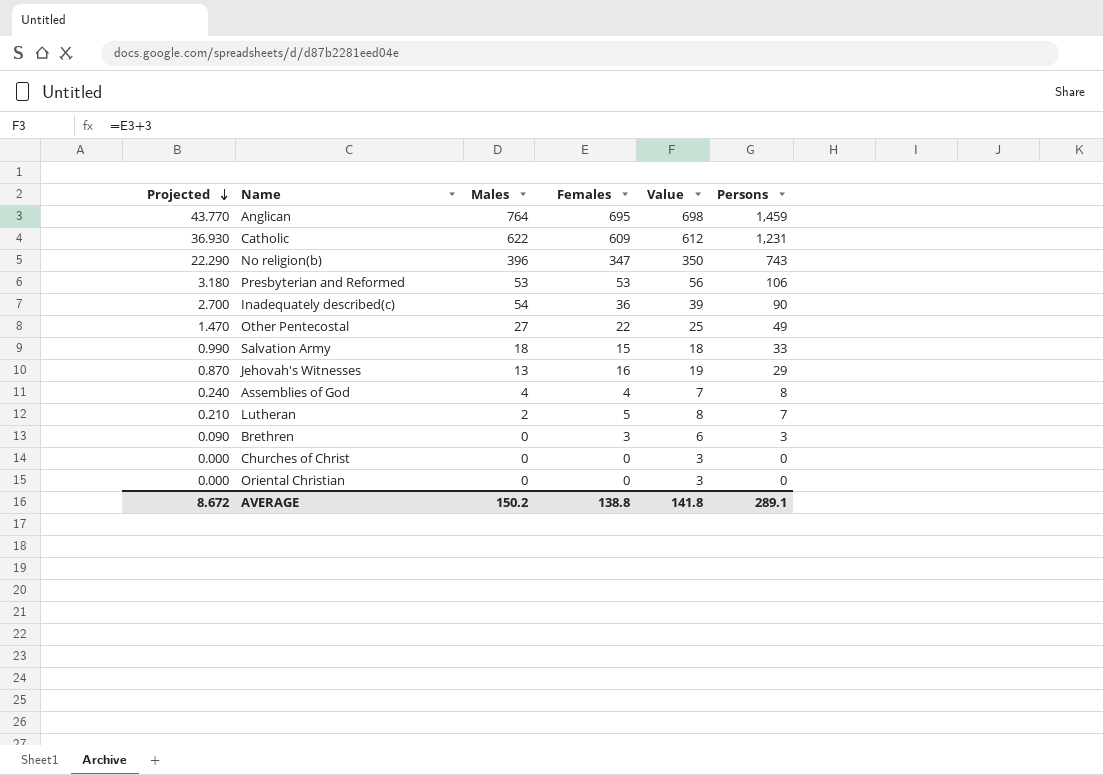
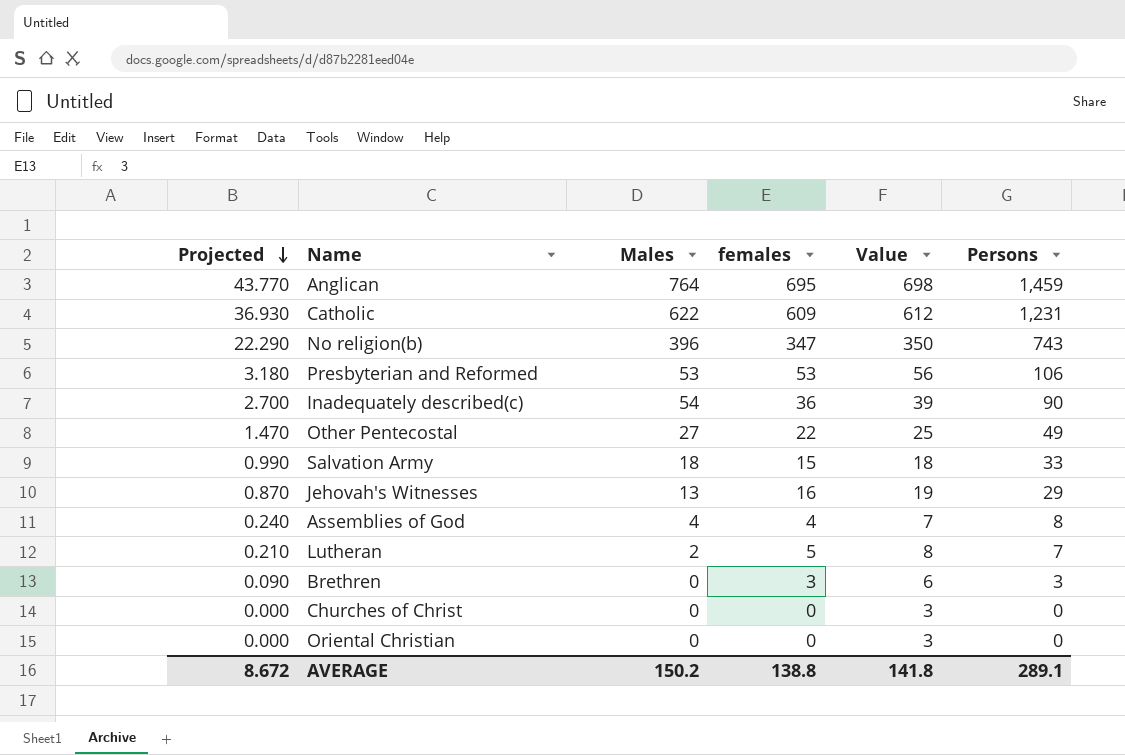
column name: Females -> females

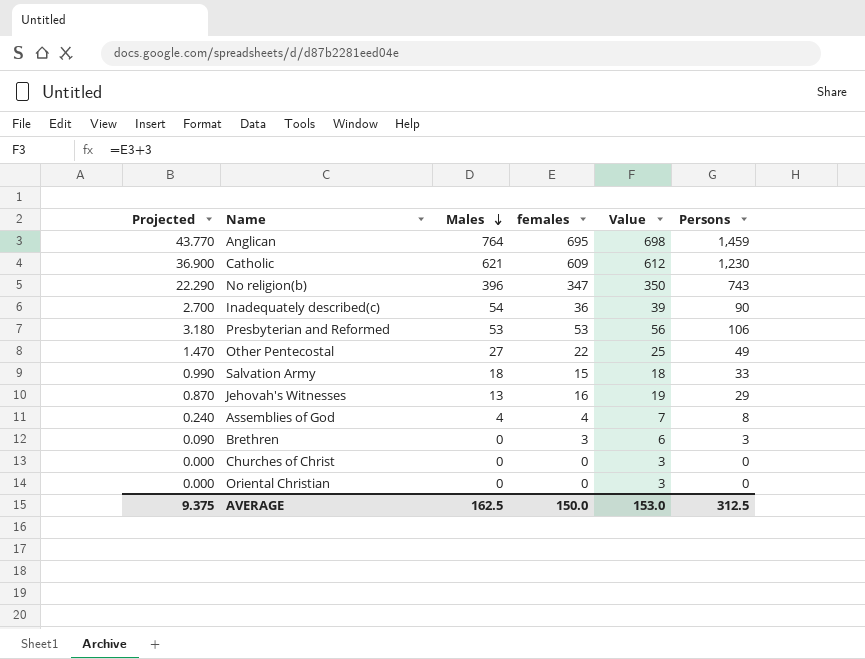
row order: Projected descending -> Males descending
row Lutheran: 0.210 | 2 | 5 | 8 | 7 -> none
Catholic | Projected: 36.930 -> 36.900
Catholic | Males: 622 -> 621
Catholic | Persons: 1,231 -> 1,230
AVERAGE | Projected: 8.672 -> 9.375
AVERAGE | Males: 150.2 -> 162.5
AVERAGE | females: 138.8 -> 150.0
AVERAGE | Value: 141.8 -> 153.0
AVERAGE | Persons: 289.1 -> 312.5

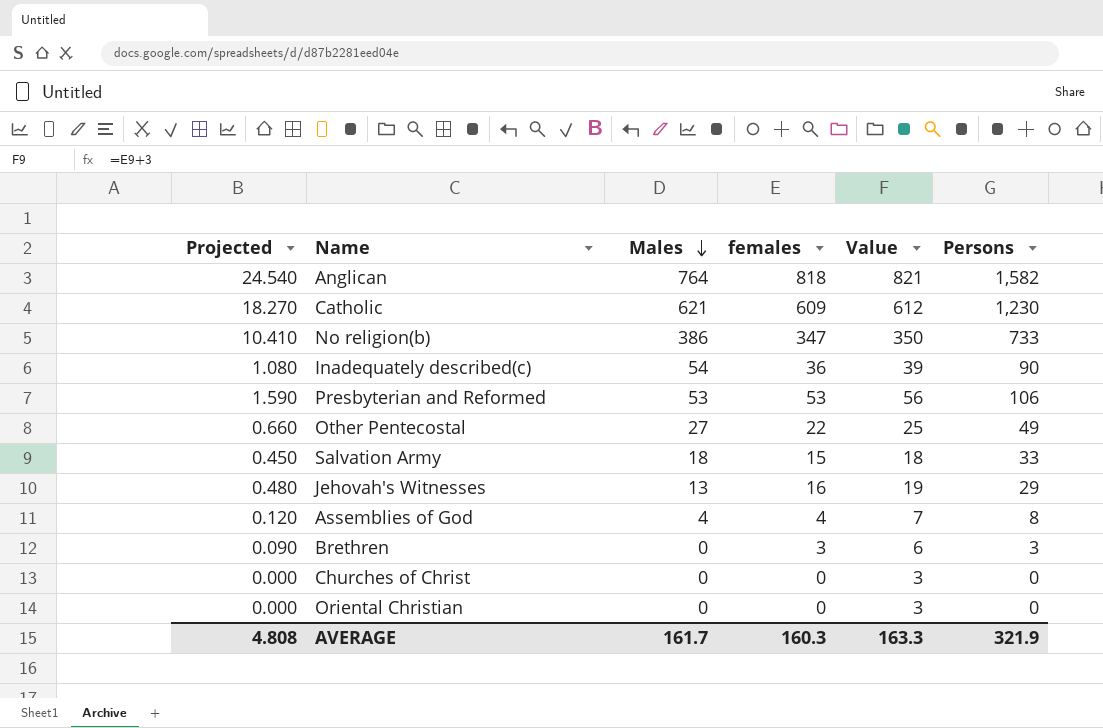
column Projected | formula: [Persons] * 0.03 -> [females] * 0.03
Anglican | females: 695 -> 818
Anglican | Value: 698 -> 821
Anglican | Persons: 1,459 -> 1,582
No religion(b) | Males: 396 -> 386
No religion(b) | Persons: 743 -> 733
AVERAGE | Projected: 9.375 -> 4.808
AVERAGE | Males: 162.5 -> 161.7
AVERAGE | females: 150.0 -> 160.3
AVERAGE | Value: 153.0 -> 163.3
AVERAGE | Persons: 312.5 -> 321.9

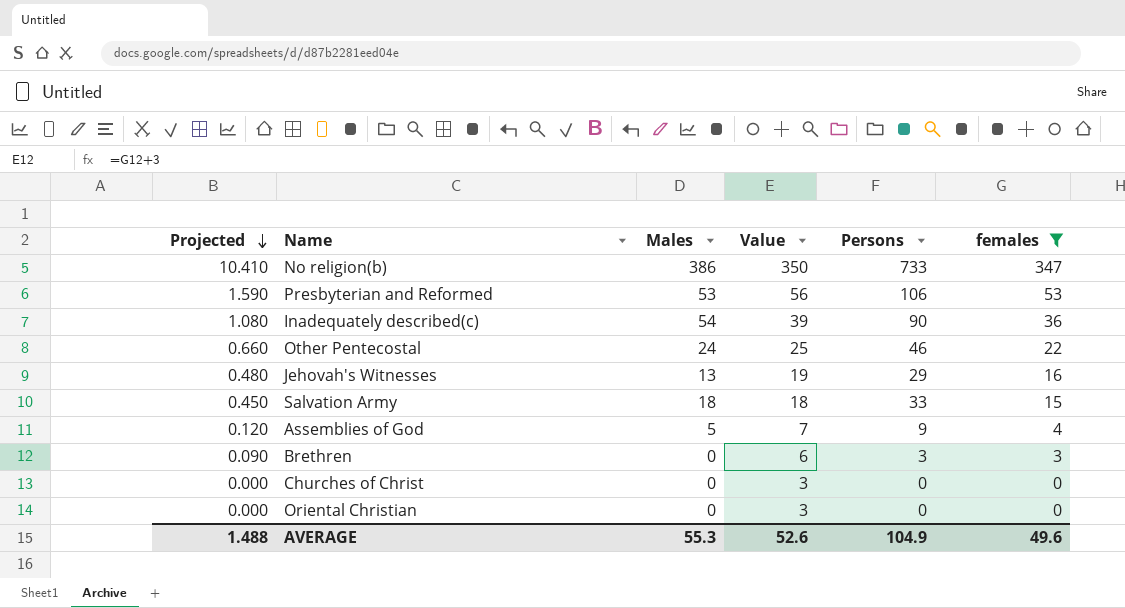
filter: none -> females <= 347
row order: Males descending -> Projected descending
column females | position: 4 -> 6
Other Pentecostal | Males: 27 -> 24
Other Pentecostal | Persons: 49 -> 46
Assemblies of God | Males: 4 -> 5
Assemblies of God | Persons: 8 -> 9
AVERAGE | Projected: 4.808 -> 1.488
AVERAGE | Males: 161.7 -> 55.3
AVERAGE | Value: 163.3 -> 52.6
AVERAGE | Persons: 321.9 -> 104.9
AVERAGE | females: 160.3 -> 49.6

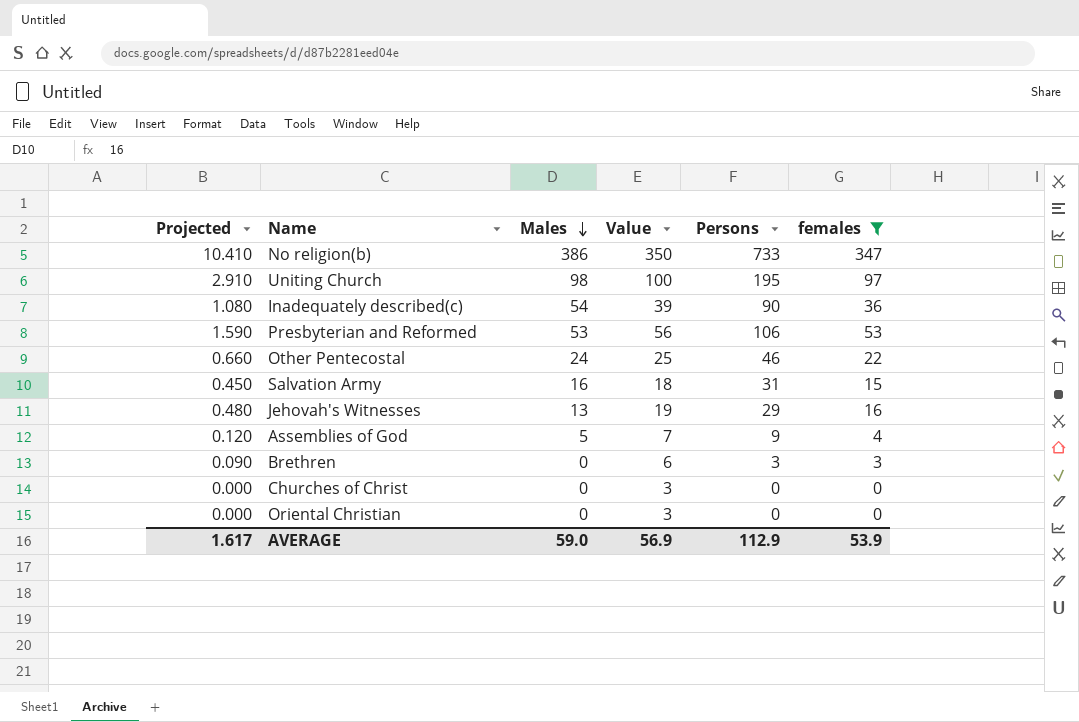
row order: Projected descending -> Males descending
row Uniting Church: none -> 2.910 | 98 | 100 | 195 | 97
Salvation Army | Males: 18 -> 16
Salvation Army | Persons: 33 -> 31
AVERAGE | Projected: 1.488 -> 1.617
AVERAGE | Males: 55.3 -> 59.0
AVERAGE | Value: 52.6 -> 56.9
AVERAGE | Persons: 104.9 -> 112.9
AVERAGE | females: 49.6 -> 53.9

